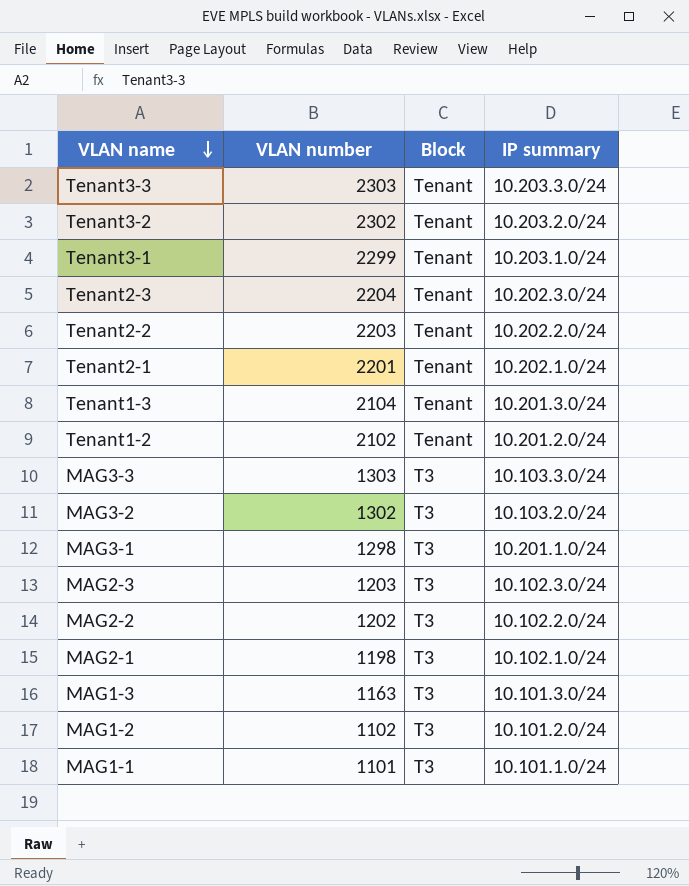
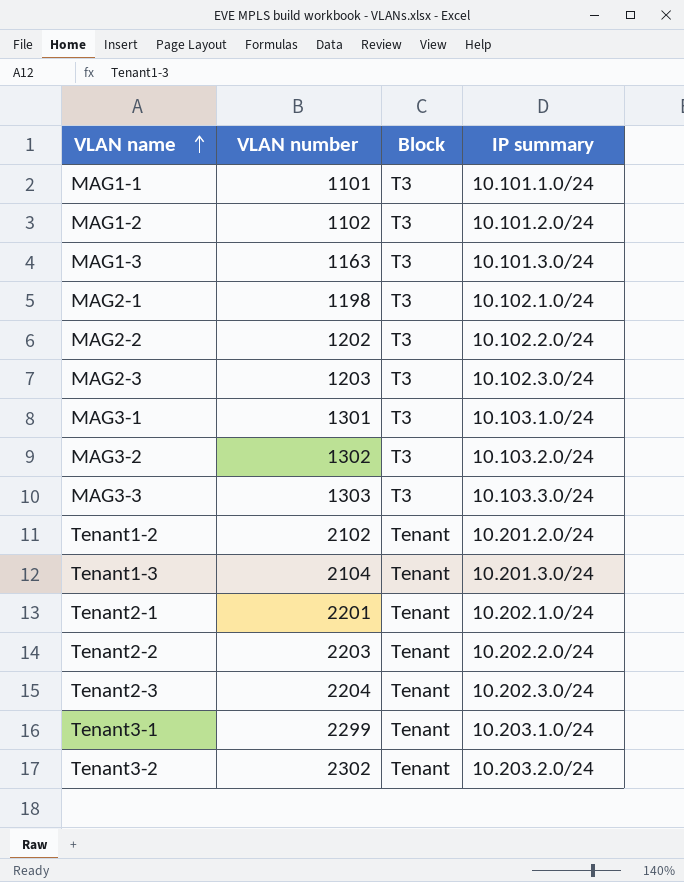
row order: VLAN name descending -> VLAN name ascending
row Tenant3-3: 2303 | Tenant | 10.203.3.0/24 -> none
MAG3-1 | VLAN number: 1298 -> 1301
MAG3-1 | IP summary: 10.201.1.0/24 -> 10.103.1.0/24

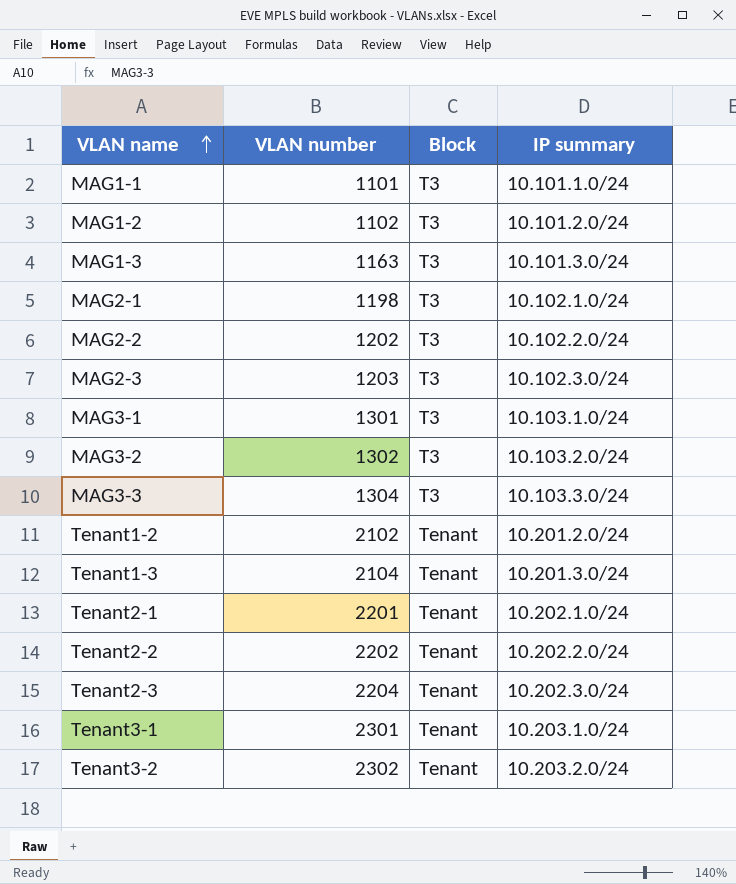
MAG3-3 | VLAN number: 1303 -> 1304
Tenant2-2 | VLAN number: 2203 -> 2202
Tenant3-1 | VLAN number: 2299 -> 2301

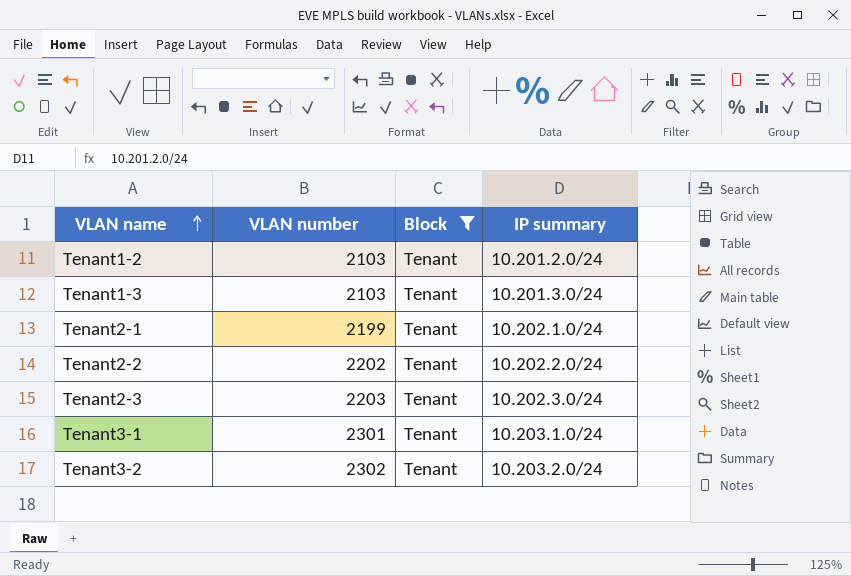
filter: none -> Block = Tenant
Tenant1-2 | VLAN number: 2102 -> 2103
Tenant1-3 | VLAN number: 2104 -> 2103
Tenant2-1 | VLAN number: 2201 -> 2199
Tenant2-3 | VLAN number: 2204 -> 2203

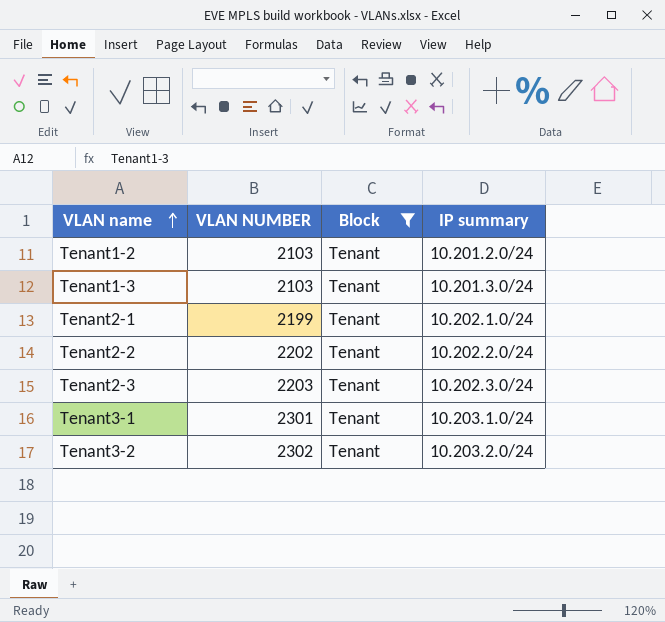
column name: VLAN number -> VLAN NUMBER

